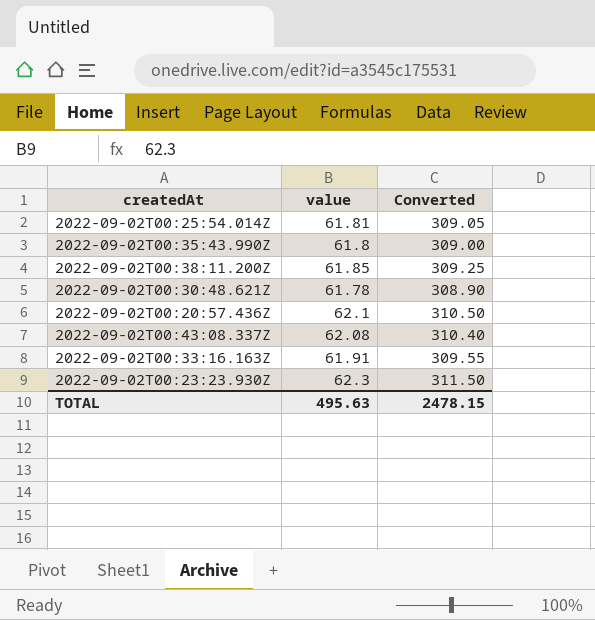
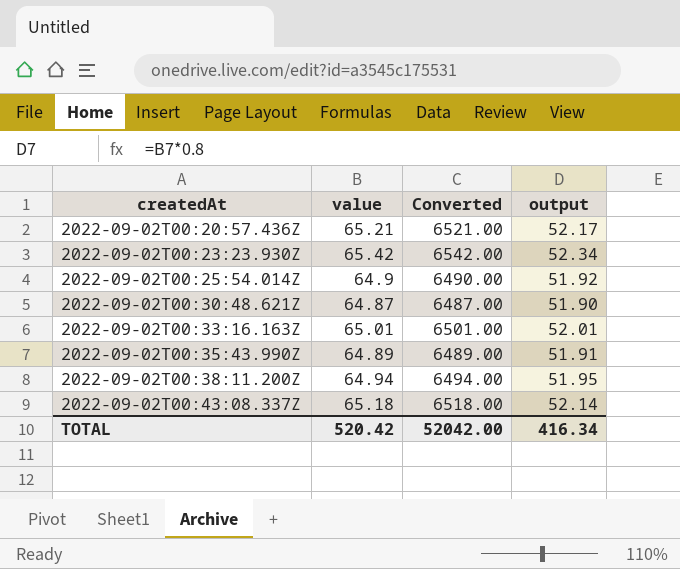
row order: none -> createdAt ascending
column Converted | formula: [value] * 5 -> [value] * 100
column output | formula: none -> [value] * 0.8
2022-09-02T00:20:57.436Z | value: 62.1 -> 65.21
2022-09-02T00:23:23.930Z | value: 62.3 -> 65.42
2022-09-02T00:25:54.014Z | value: 61.81 -> 64.9
2022-09-02T00:30:48.621Z | value: 61.78 -> 64.87
2022-09-02T00:33:16.163Z | value: 61.91 -> 65.01
2022-09-02T00:35:43.990Z | value: 61.8 -> 64.89
2022-09-02T00:38:11.200Z | value: 61.85 -> 64.94
2022-09-02T00:43:08.337Z | value: 62.08 -> 65.18
TOTAL | value: 495.63 -> 520.42
TOTAL | Converted: 2478.15 -> 52042.00

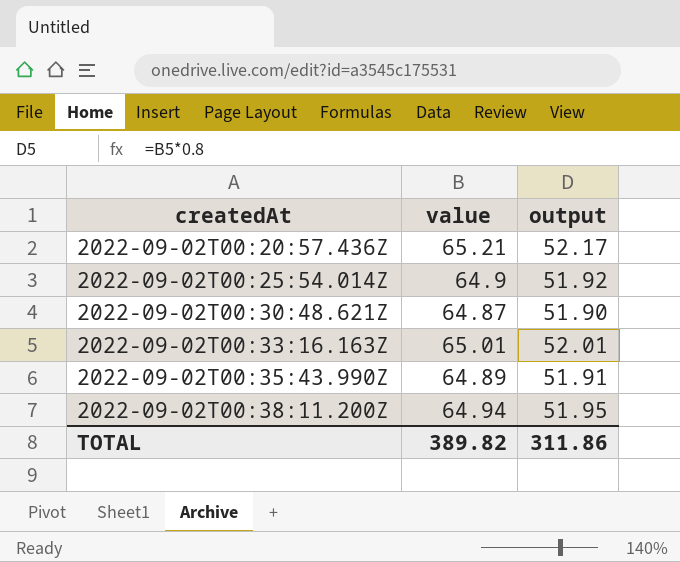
column Converted | formula: [value] * 100 -> none
row 2022-09-02T00:23:23.930Z: 65.42 | 6542.00 | 52.34 -> none
row 2022-09-02T00:43:08.337Z: 65.18 | 6518.00 | 52.14 -> none
TOTAL | value: 520.42 -> 389.82
TOTAL | output: 416.34 -> 311.86

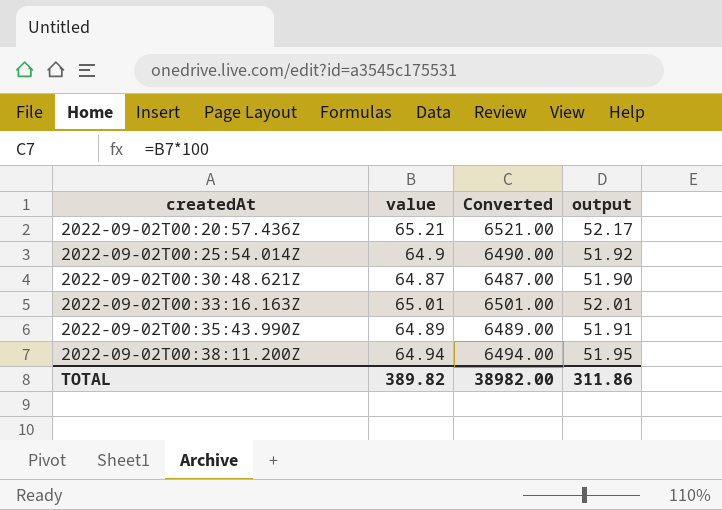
column Converted | formula: none -> [value] * 100

